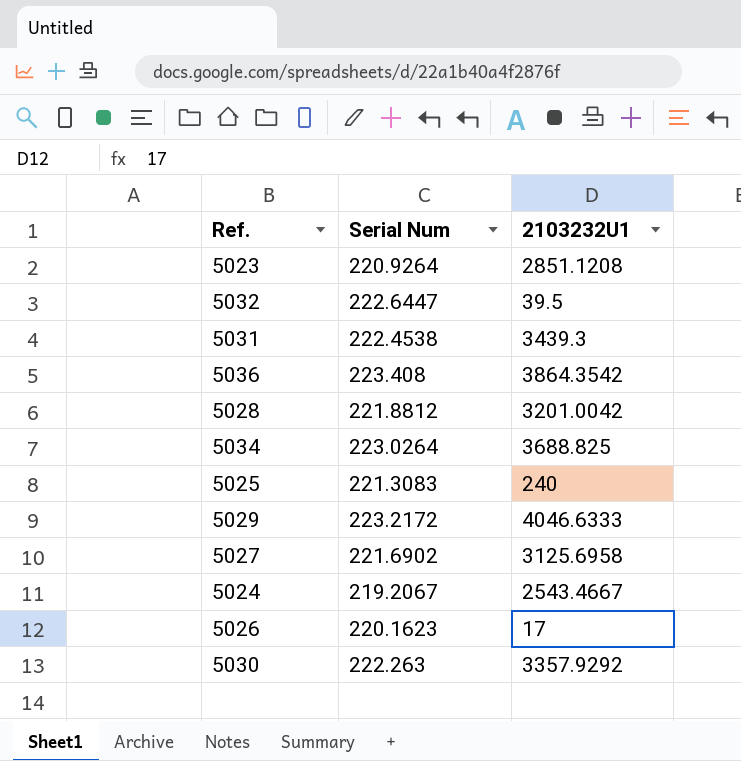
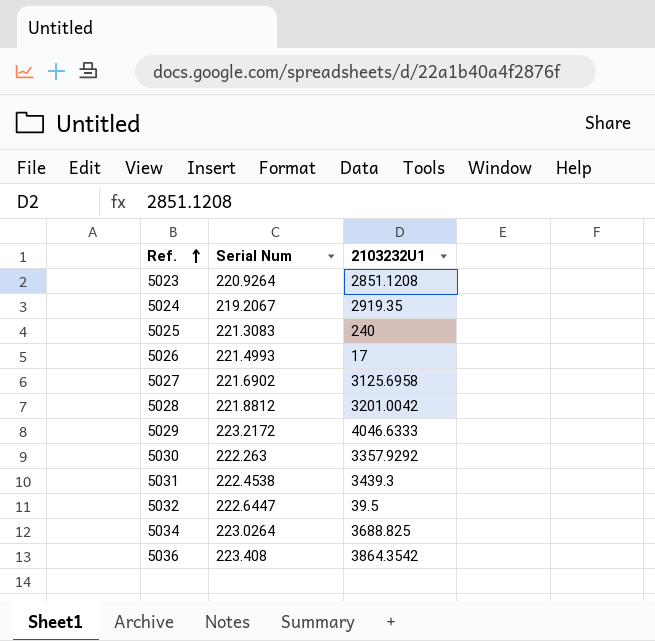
row order: none -> Ref. ascending
5024 | 2103232U1: 2543.4667 -> 2919.35
5026 | Serial Num: 220.1623 -> 221.4993

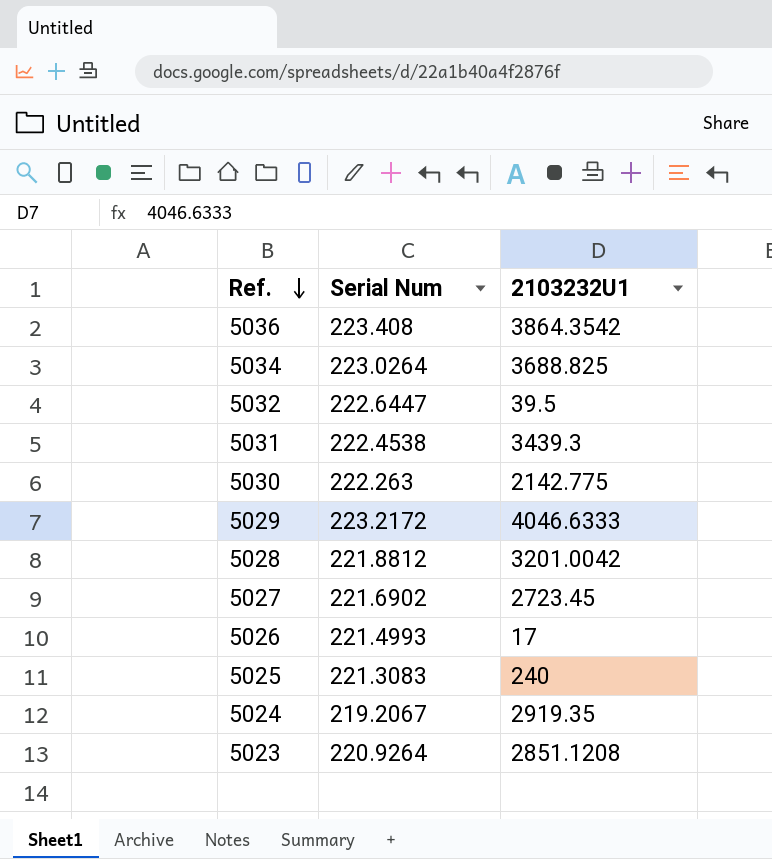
row order: Ref. ascending -> Ref. descending
5030 | 2103232U1: 3357.9292 -> 2142.775
5027 | 2103232U1: 3125.6958 -> 2723.45

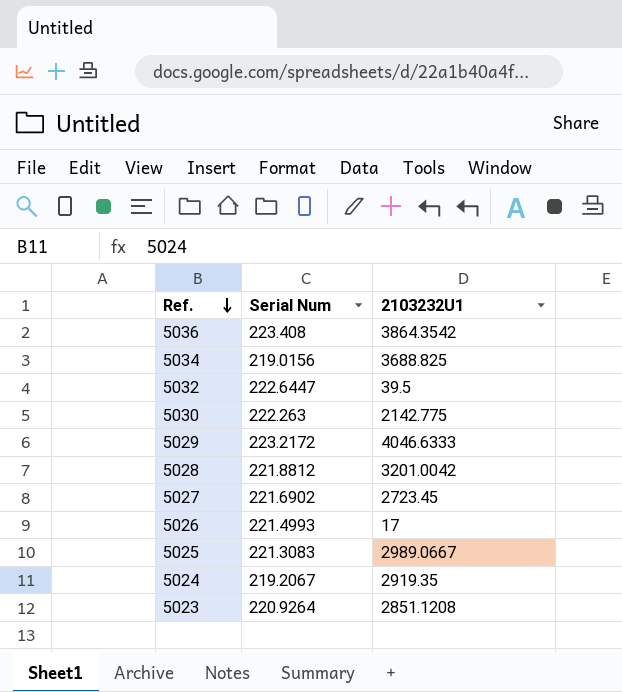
row 5031: 222.4538 | 3439.3 -> none
5034 | Serial Num: 223.0264 -> 219.0156
5025 | 2103232U1: 240 -> 2989.0667

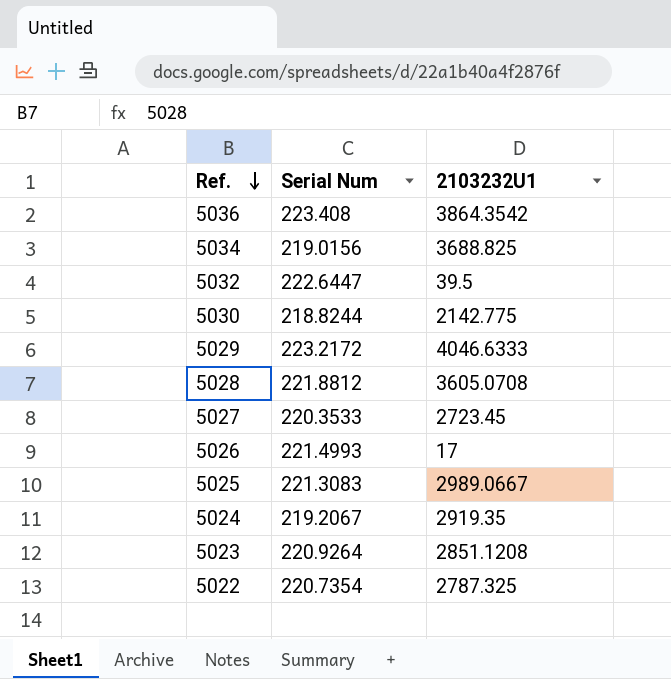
5030 | Serial Num: 222.263 -> 218.8244
5028 | 2103232U1: 3201.0042 -> 3605.0708
5027 | Serial Num: 221.6902 -> 220.3533
row 5022: none -> 220.7354 | 2787.325

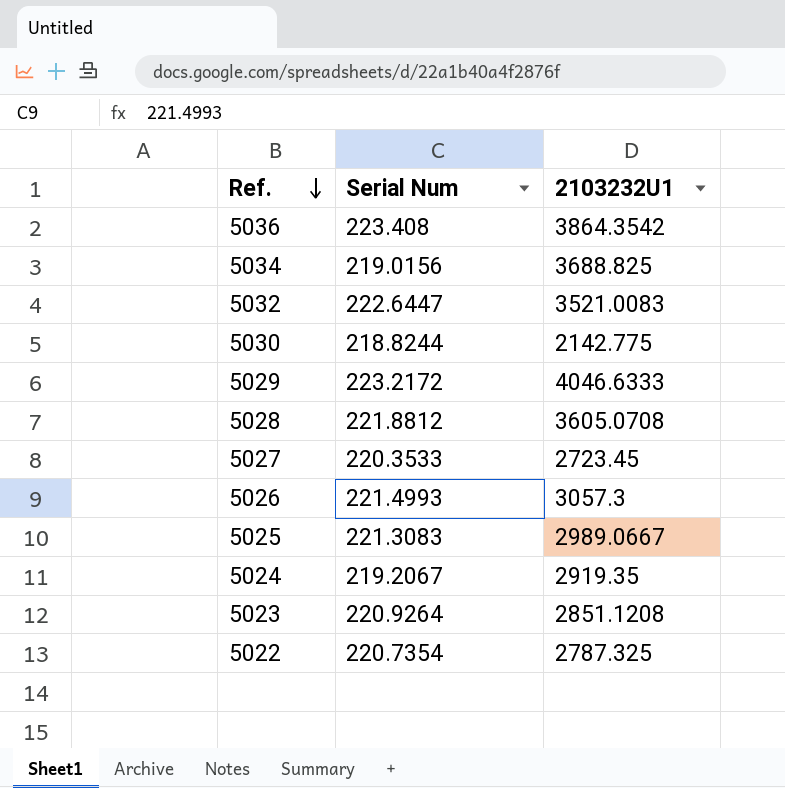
5032 | 2103232U1: 39.5 -> 3521.0083
5026 | 2103232U1: 17 -> 3057.3

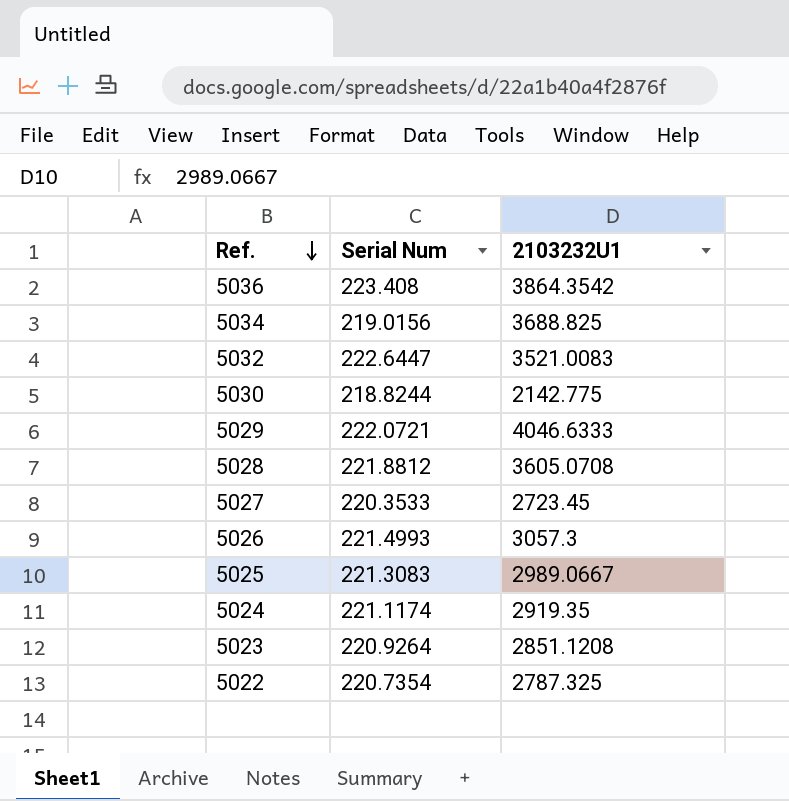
5029 | Serial Num: 223.2172 -> 222.0721
5024 | Serial Num: 219.2067 -> 221.1174

